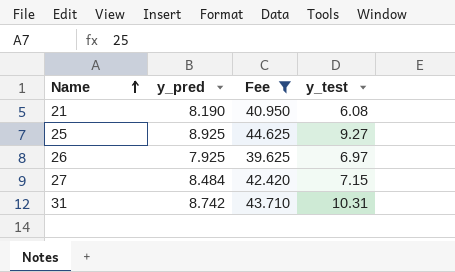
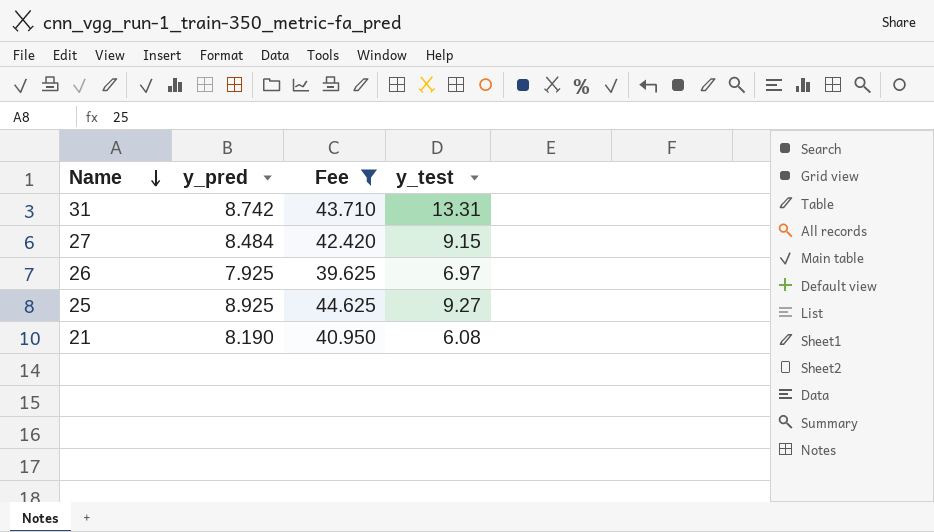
row order: Name ascending -> Name descending
31 | y_test: 10.31 -> 13.31
27 | y_test: 7.15 -> 9.15

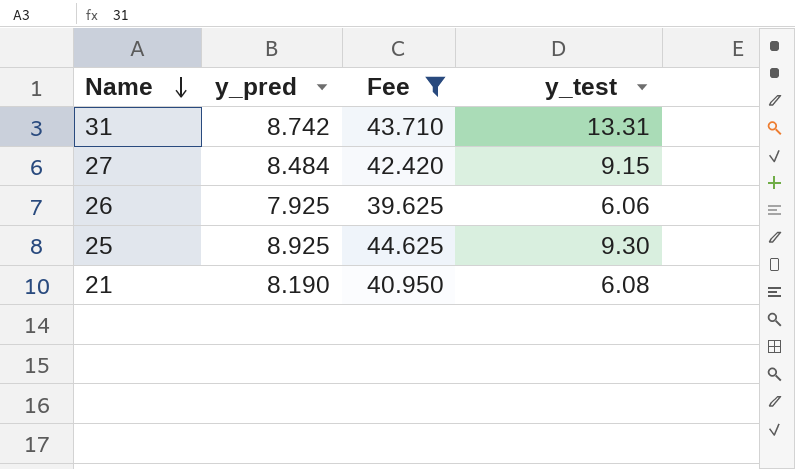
26 | y_test: 6.97 -> 6.06
25 | y_test: 9.27 -> 9.30

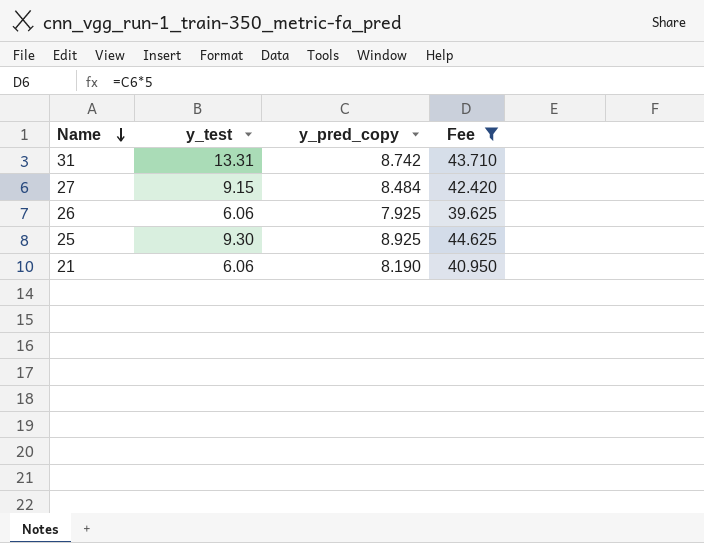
column y_test | position: 4 -> 2
column name: y_pred -> y_pred_copy
21 | y_test: 6.08 -> 6.06

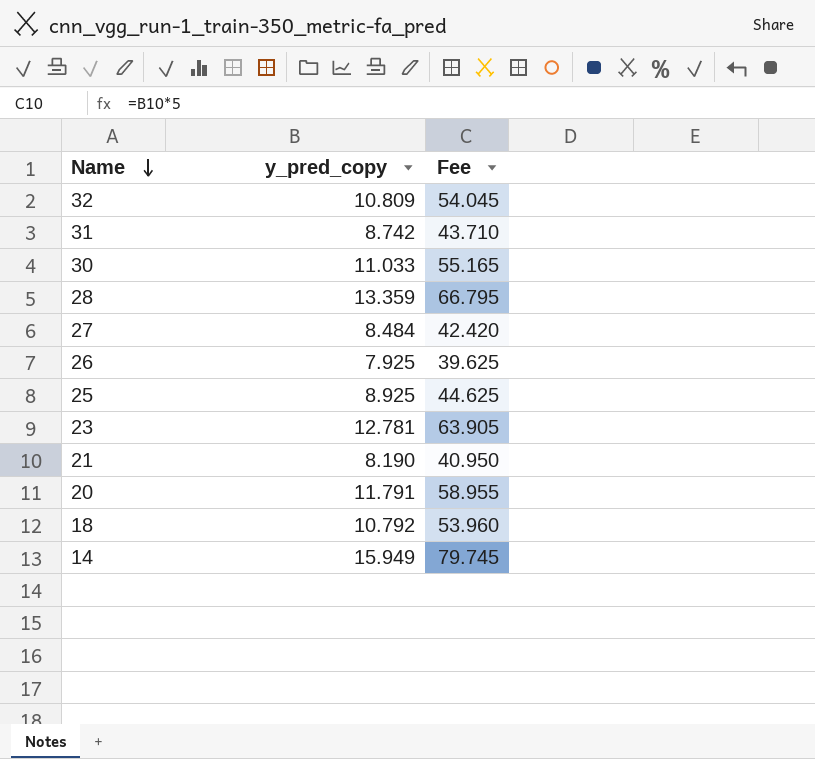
filter: Fee <= 44.625 -> none
column y_test | position: 2 -> none

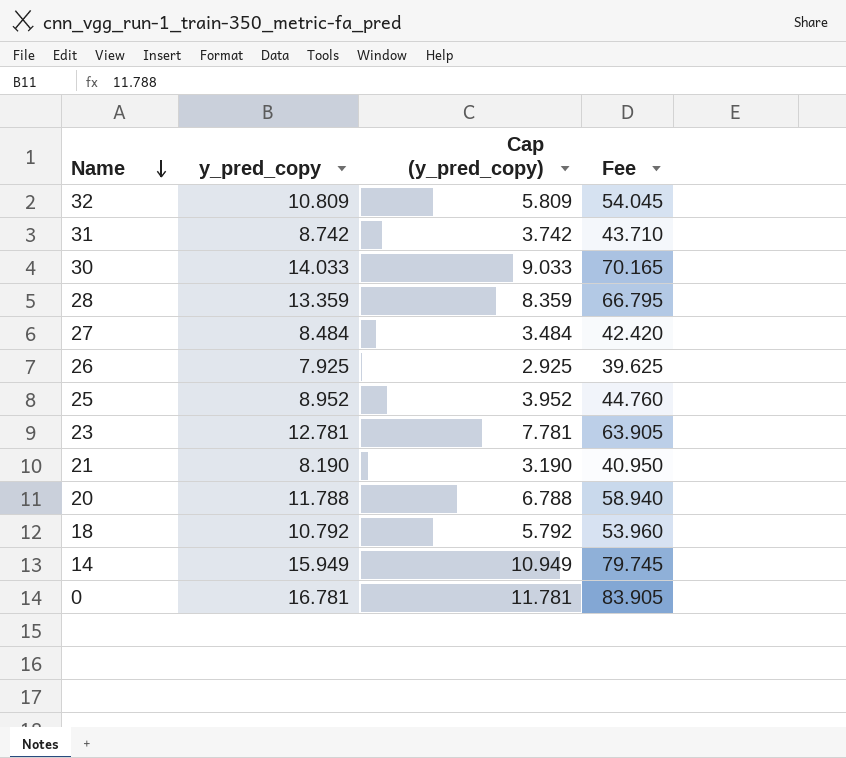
column Cap (y_pred_copy) | formula: none -> [y_pred_copy] - 5
30 | y_pred_copy: 11.033 -> 14.033
30 | Fee: 55.165 -> 70.165
25 | y_pred_copy: 8.925 -> 8.952
25 | Fee: 44.625 -> 44.760
20 | y_pred_copy: 11.791 -> 11.788
20 | Fee: 58.955 -> 58.940
row 0: none -> 16.781 | 11.781 | 83.905

